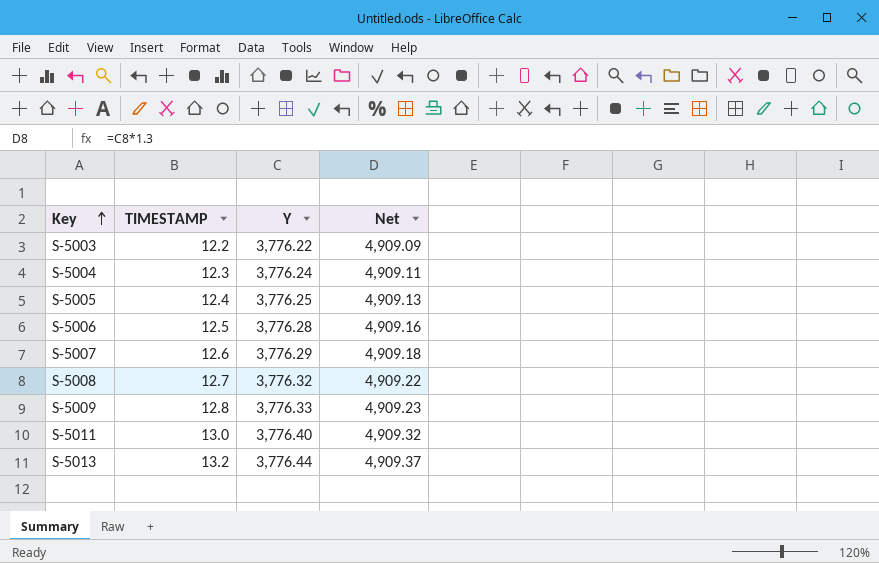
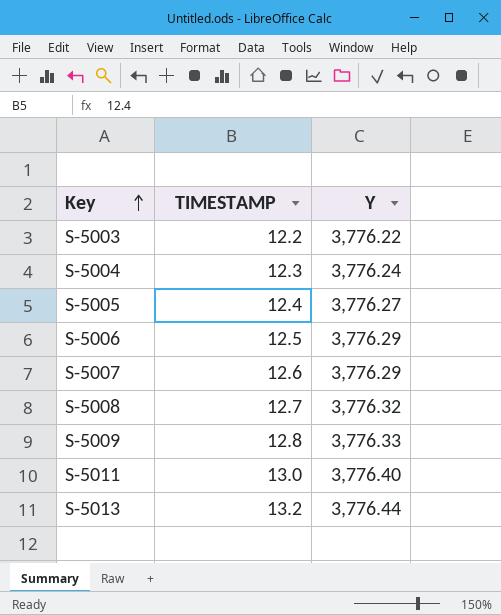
column Net | formula: [Y] * 1.3 -> none
S-5005 | Y: 3,776.25 -> 3,776.27
S-5006 | Y: 3,776.28 -> 3,776.29

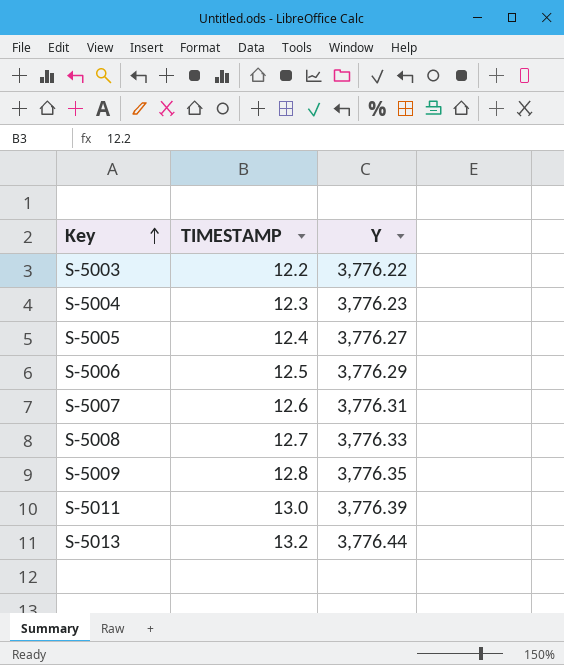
S-5004 | Y: 3,776.24 -> 3,776.23
S-5007 | Y: 3,776.29 -> 3,776.31
S-5008 | Y: 3,776.32 -> 3,776.33
S-5009 | Y: 3,776.33 -> 3,776.35
S-5011 | Y: 3,776.40 -> 3,776.39

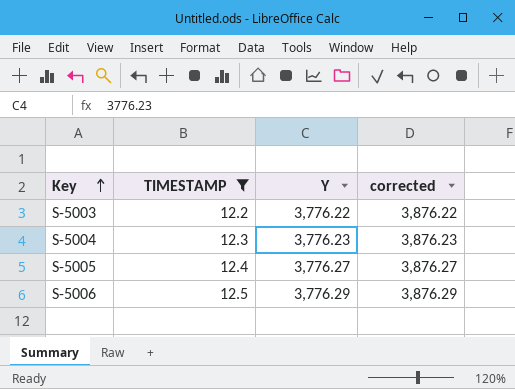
filter: none -> TIMESTAMP <= 12.5
column corrected | formula: none -> [Y] + 100

